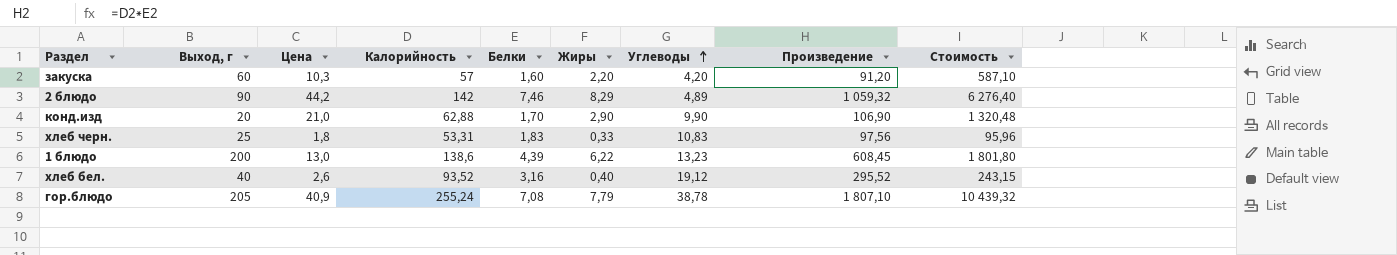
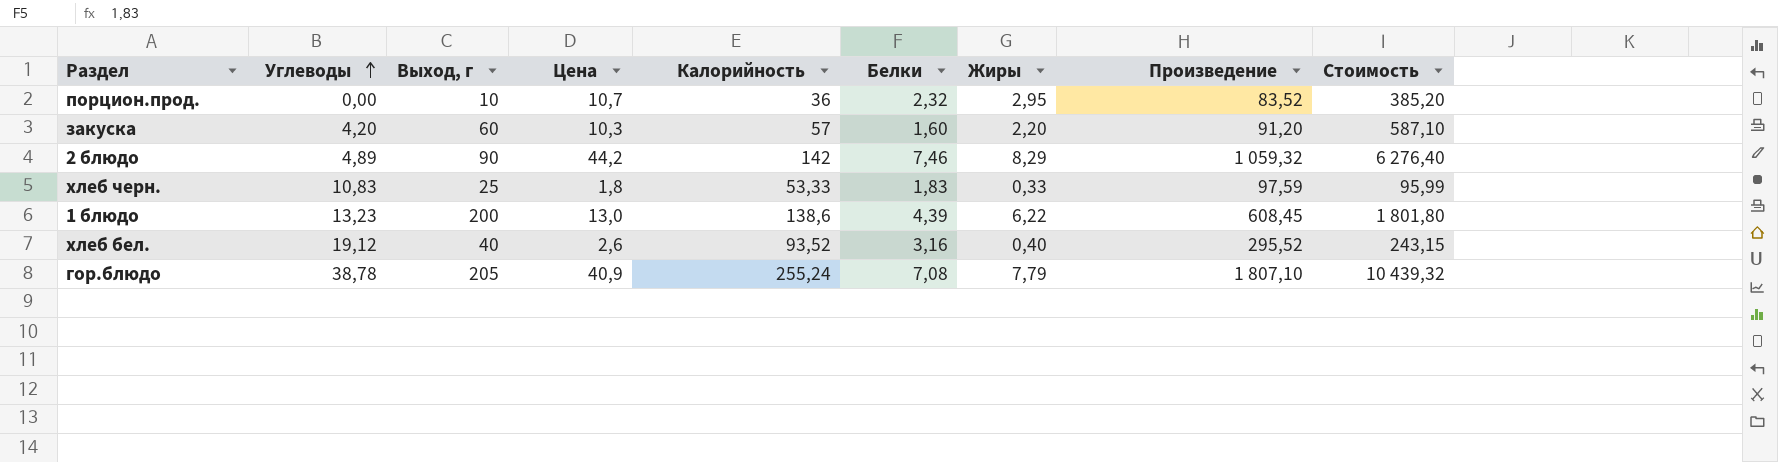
column Углеводы | position: 7 -> 2
row конд.изд: 20 | 21,0 | 62,88 | 1,70 | 2,90 | 9,90 | 106,90 | 1 320,48 -> none
row порцион.прод.: none -> 0,00 | 10 | 10,7 | 36 | 2,32 | 2,95 | 83,52 | 385,20
хлеб черн. | Калорийность: 53,31 -> 53,33
хлеб черн. | Произведение: 97,56 -> 97,59
хлеб черн. | Стоимость: 95,96 -> 95,99

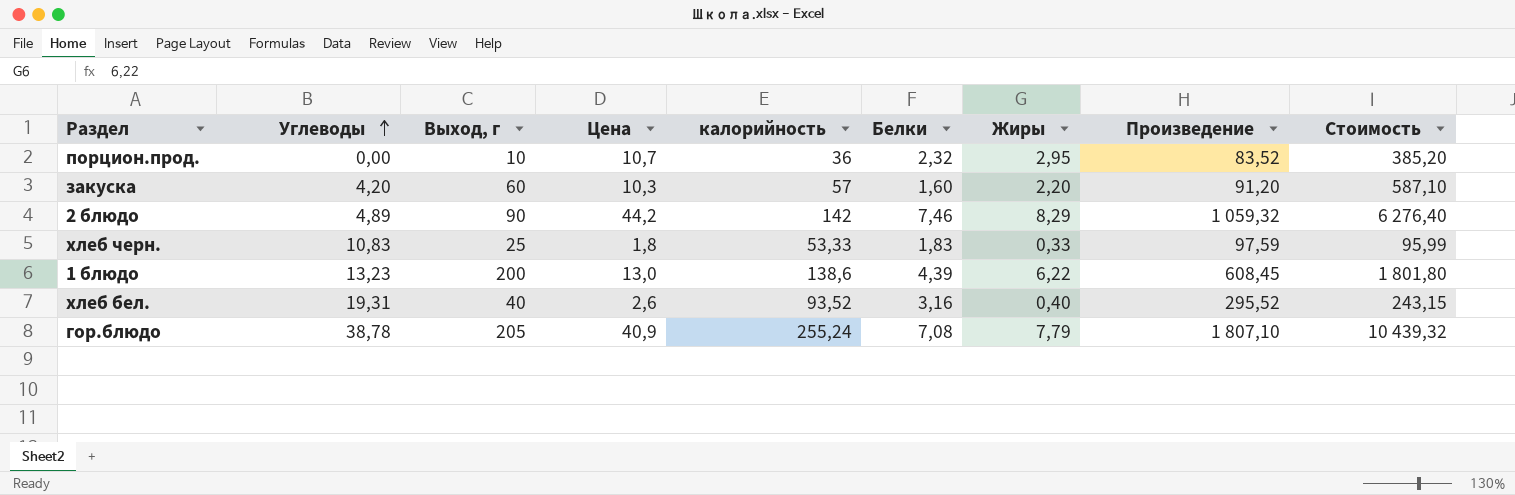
column name: Калорийность -> калорийность
хлеб бел. | Углеводы: 19,12 -> 19,31

